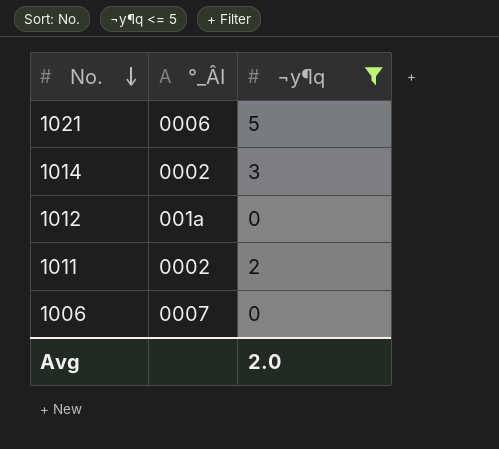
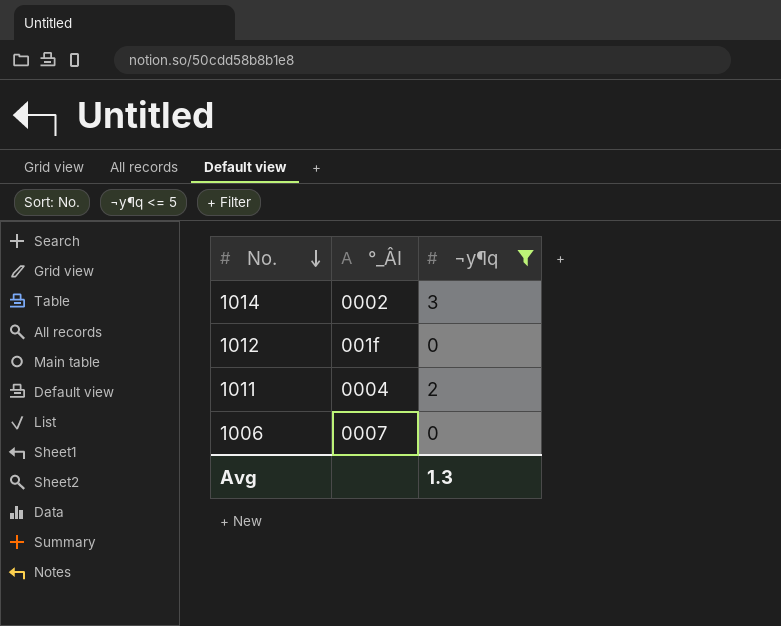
row 1021: 0006 | 5 -> none
1012 | °_ÂI: 001a -> 001f
1011 | °_ÂI: 0002 -> 0004
Avg | ¬y¶q: 2.0 -> 1.3

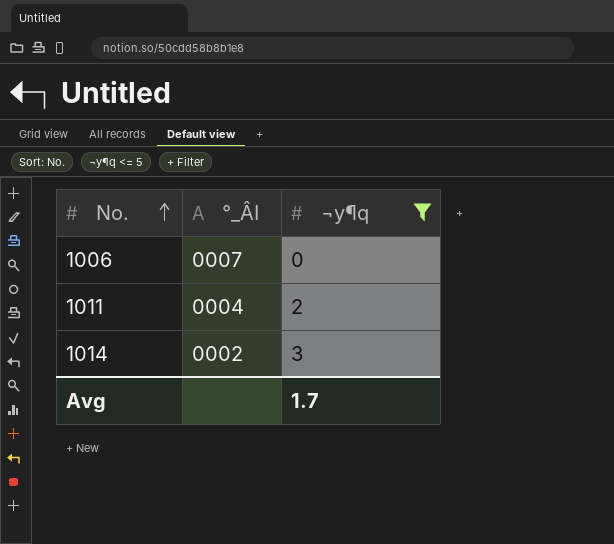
row order: No. descending -> No. ascending
row 1012: 001f | 0 -> none
Avg | ¬y¶q: 1.3 -> 1.7

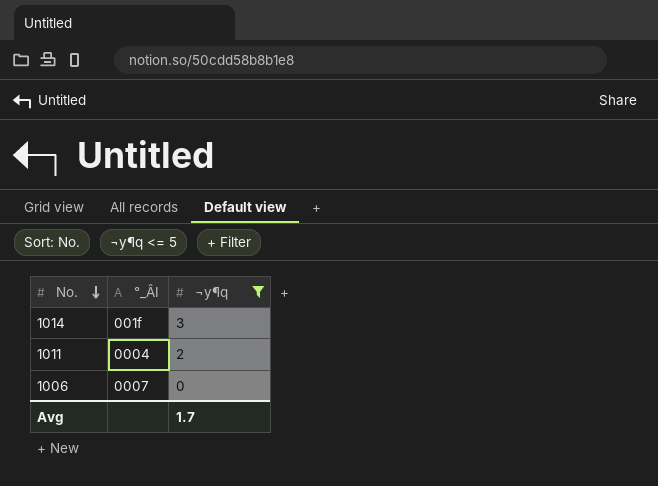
row order: No. ascending -> No. descending
1014 | °_ÂI: 0002 -> 001f

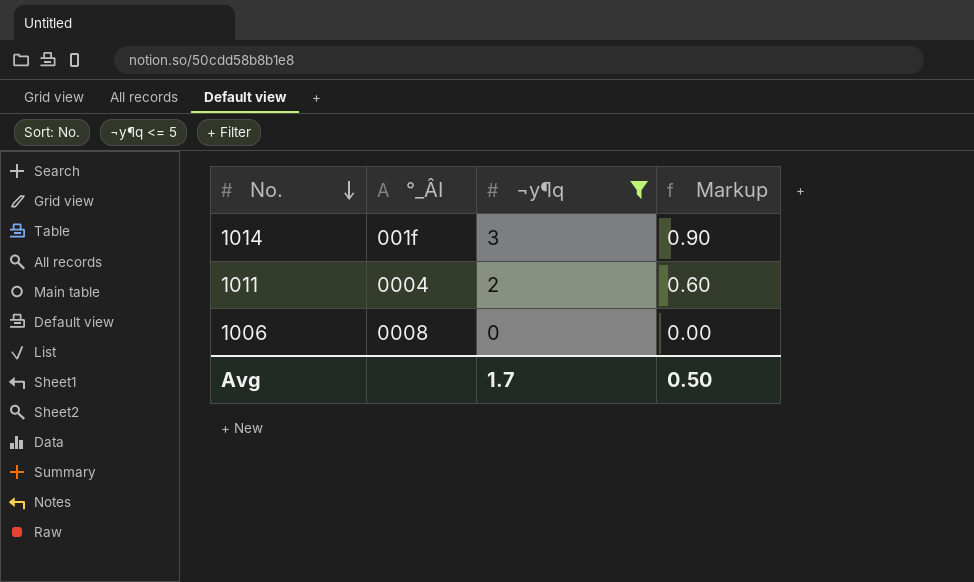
column Markup | formula: none -> [¬y¶q] * 0.3
1006 | °_ÂI: 0007 -> 0008

